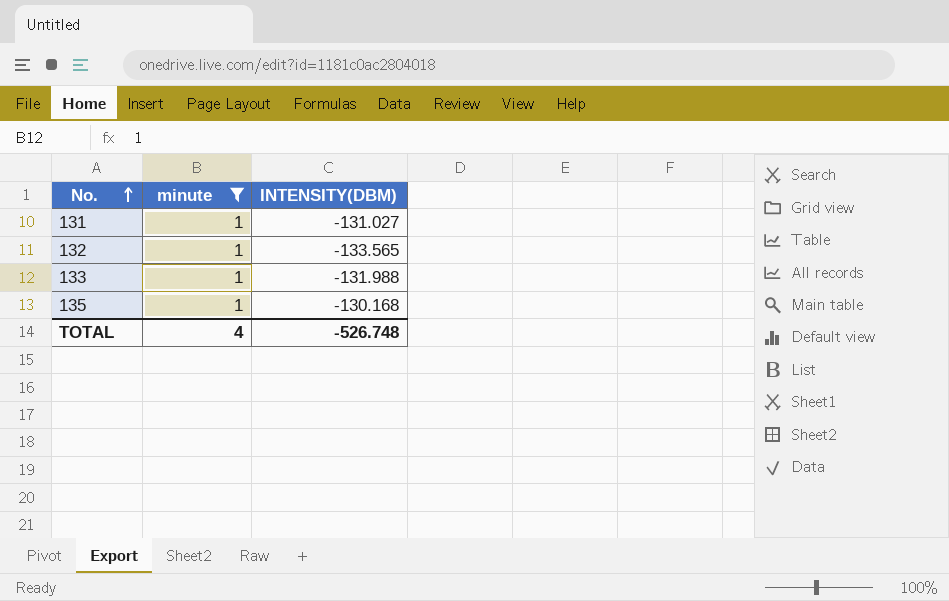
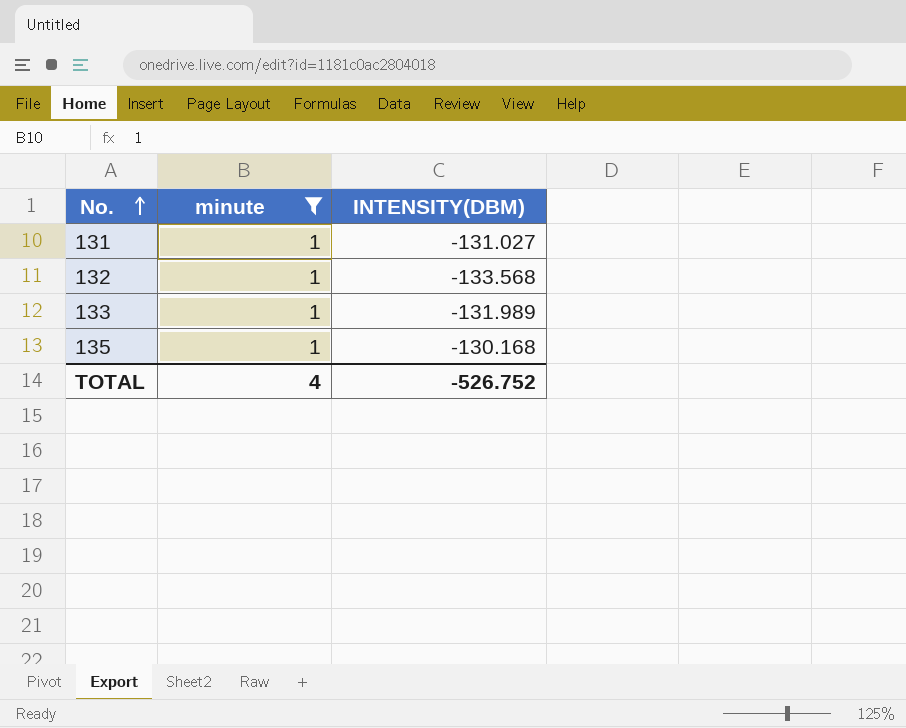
132 | INTENSITY(DBM): -133.565 -> -133.568
133 | INTENSITY(DBM): -131.988 -> -131.989
TOTAL | INTENSITY(DBM): -526.748 -> -526.752

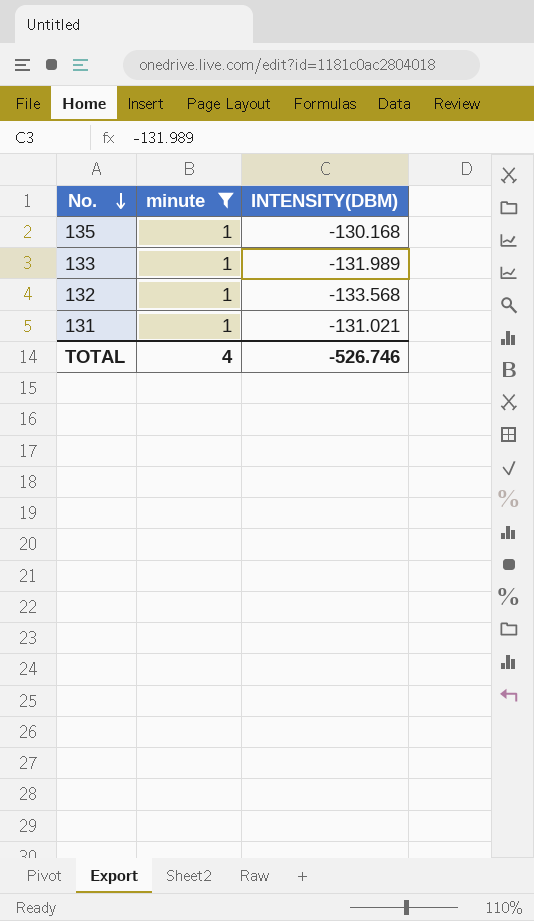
row order: No. ascending -> No. descending
131 | INTENSITY(DBM): -131.027 -> -131.021
TOTAL | INTENSITY(DBM): -526.752 -> -526.746

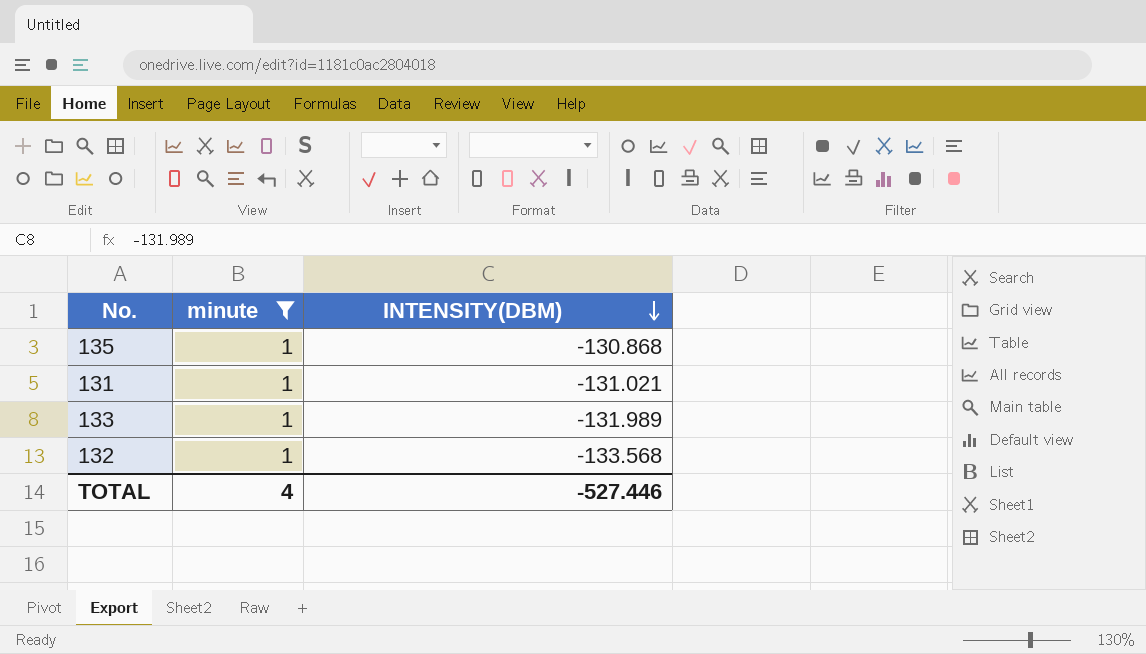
row order: No. descending -> INTENSITY(DBM) descending
135 | INTENSITY(DBM): -130.168 -> -130.868
TOTAL | INTENSITY(DBM): -526.746 -> -527.446

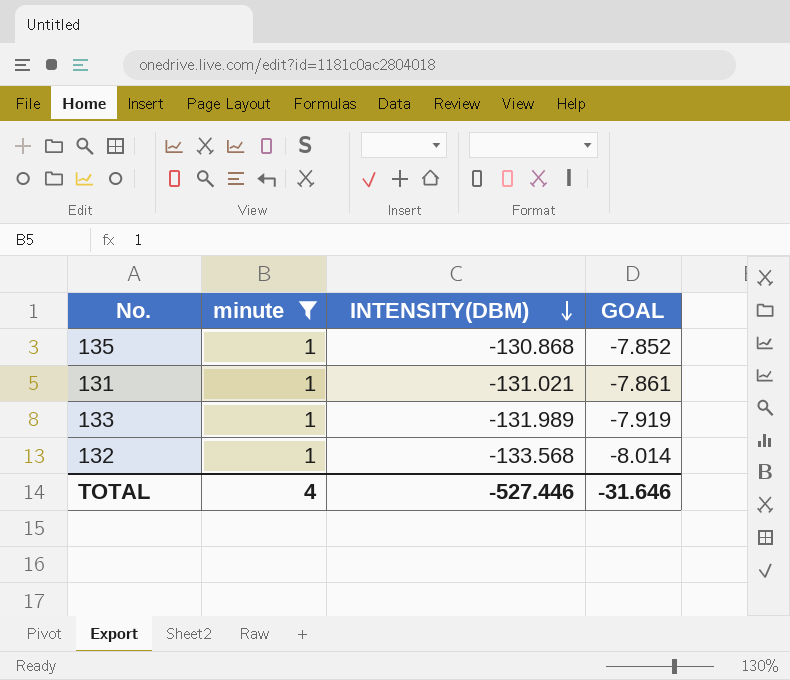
column GOAL | formula: none -> [INTENSITY(DBM)] * 0.06

